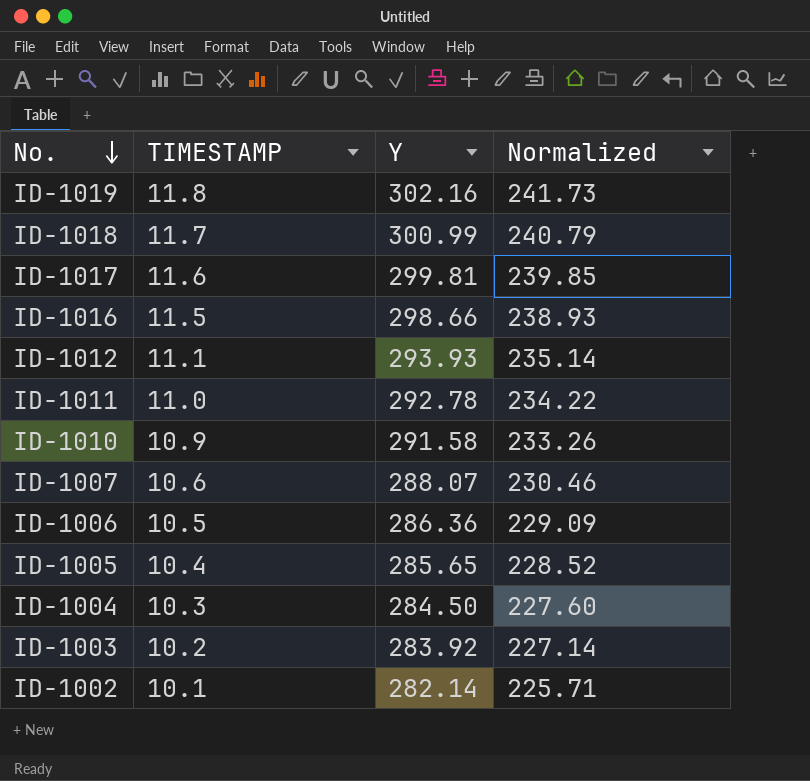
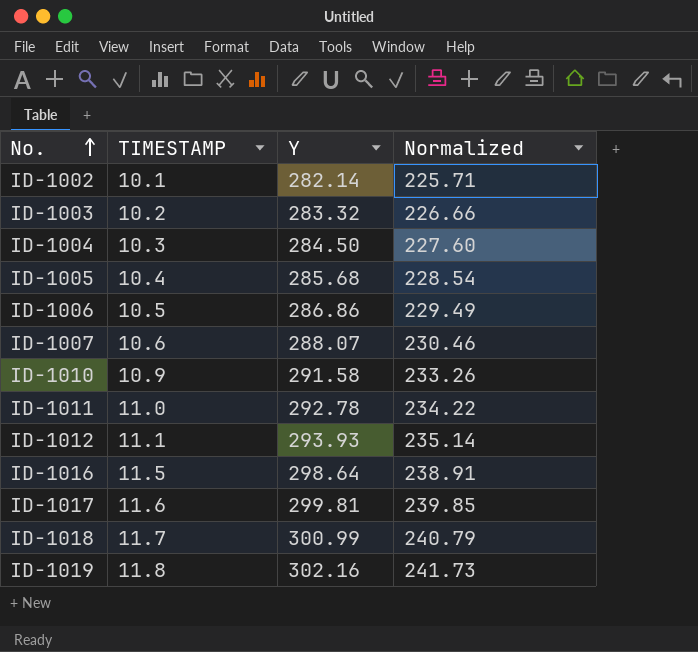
row order: No. descending -> No. ascending
ID-1003 | Y: 283.92 -> 283.32
ID-1003 | Normalized: 227.14 -> 226.66
ID-1005 | Y: 285.65 -> 285.68
ID-1005 | Normalized: 228.52 -> 228.54
ID-1006 | Y: 286.36 -> 286.86
ID-1006 | Normalized: 229.09 -> 229.49
ID-1016 | Y: 298.66 -> 298.64
ID-1016 | Normalized: 238.93 -> 238.91

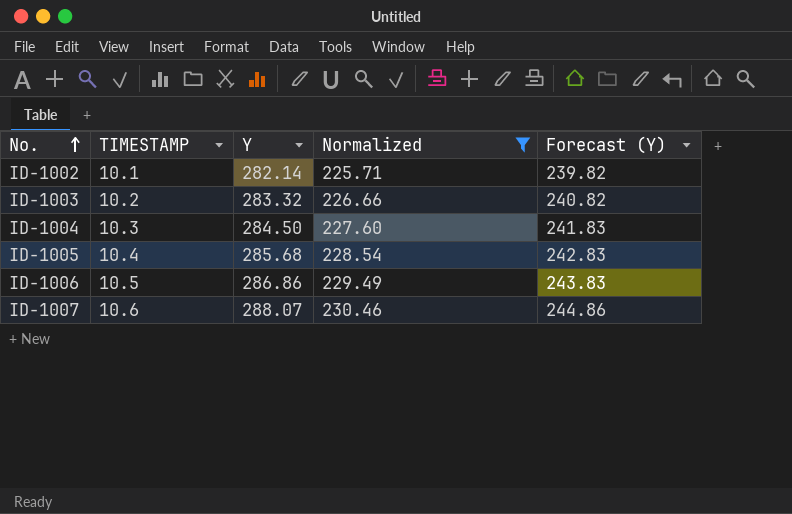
filter: none -> Normalized <= 230.46
column Forecast (Y) | formula: none -> [Y] * 0.85

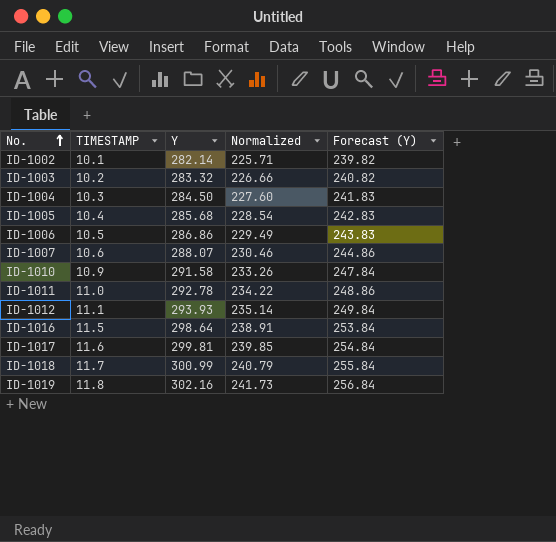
filter: Normalized <= 230.46 -> none

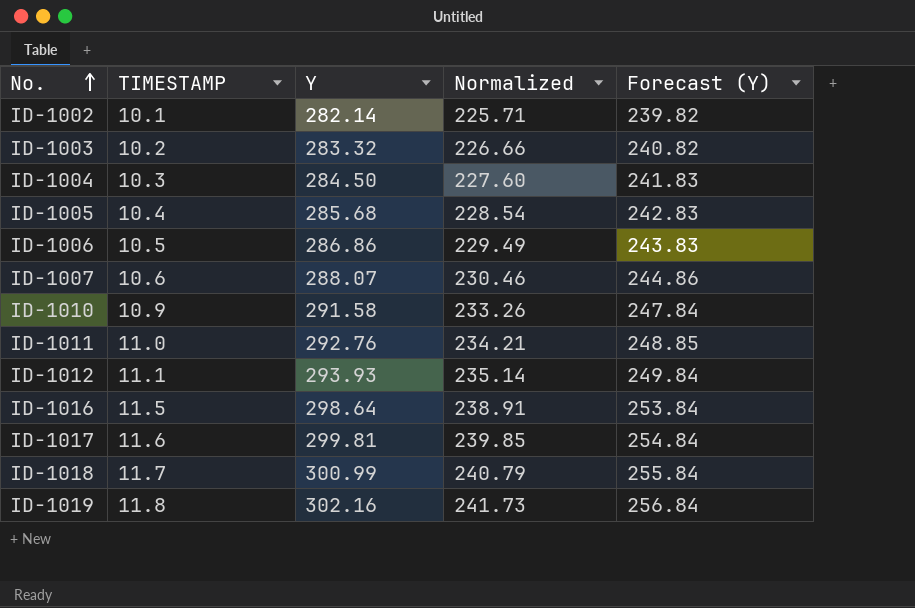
ID-1011 | Y: 292.78 -> 292.76
ID-1011 | Normalized: 234.22 -> 234.21
ID-1011 | Forecast (Y): 248.86 -> 248.85

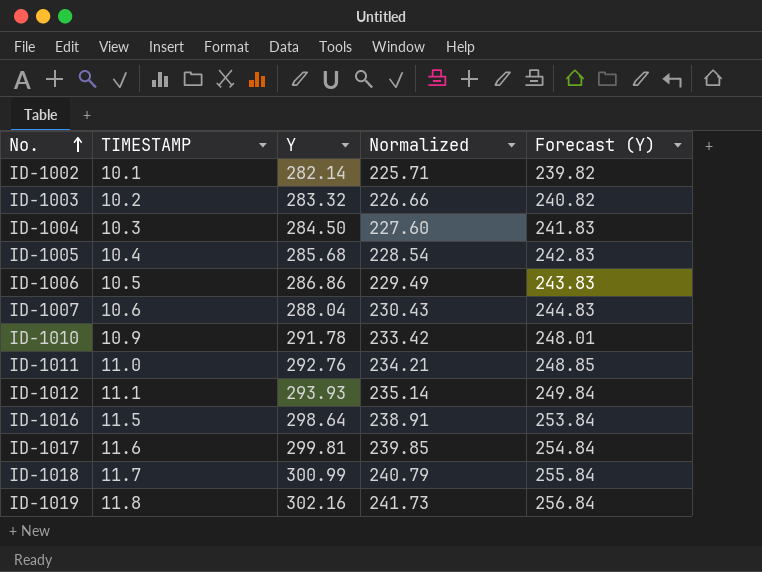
ID-1007 | Y: 288.07 -> 288.04
ID-1007 | Normalized: 230.46 -> 230.43
ID-1007 | Forecast (Y): 244.86 -> 244.83
ID-1010 | Y: 291.58 -> 291.78
ID-1010 | Normalized: 233.26 -> 233.42
ID-1010 | Forecast (Y): 247.84 -> 248.01

